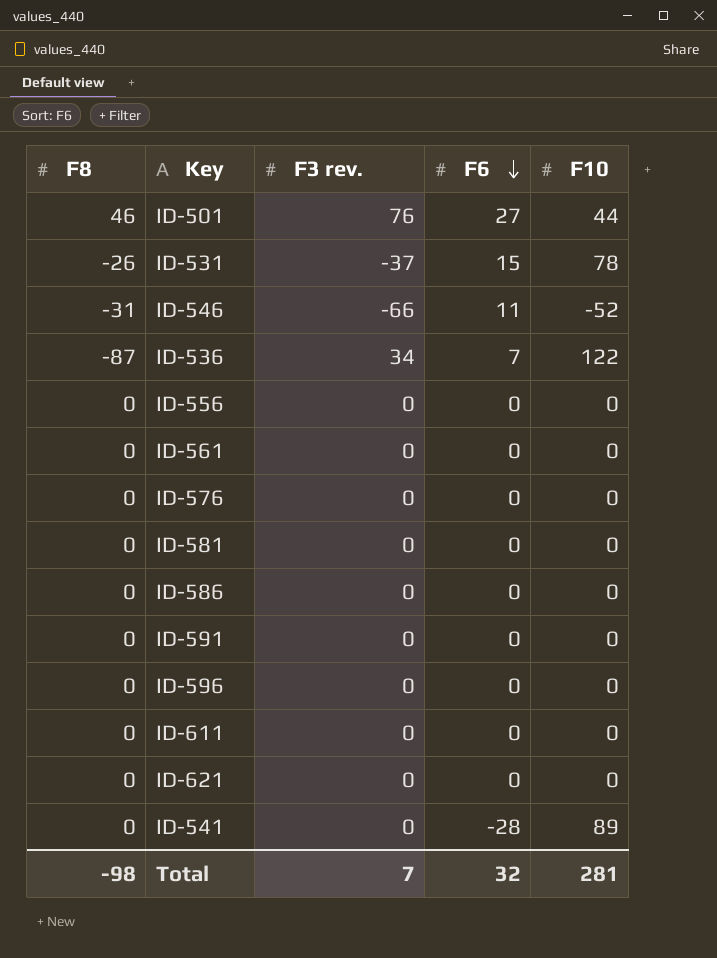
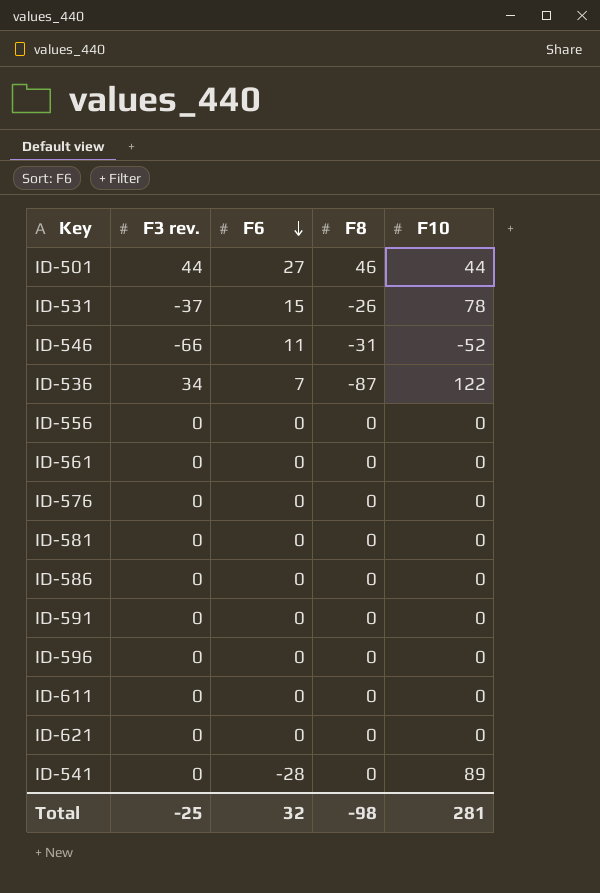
column F8 | position: 1 -> 4
ID-501 | F3 rev.: 76 -> 44
Total | F3 rev.: 7 -> -25

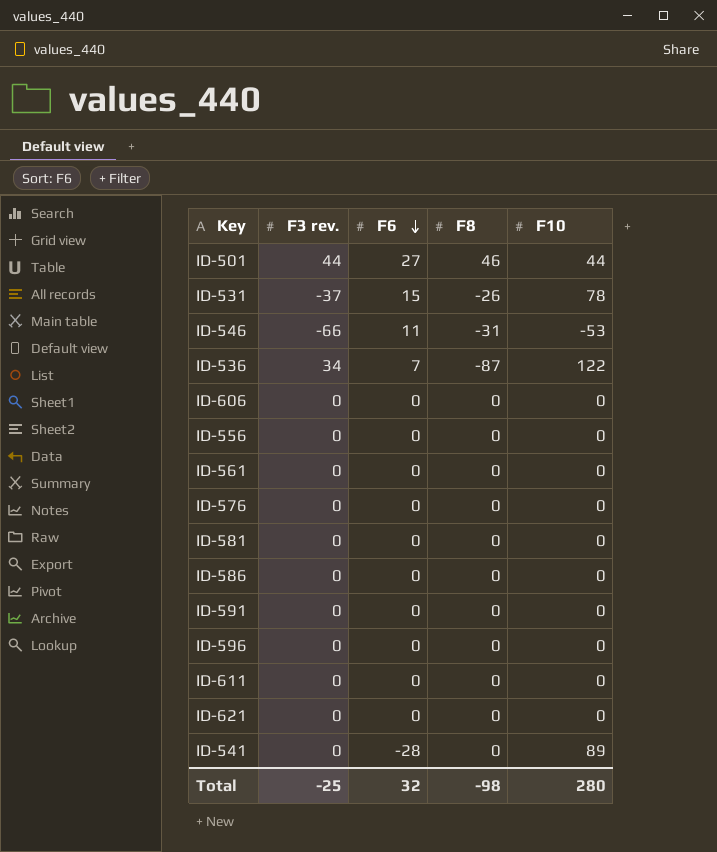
ID-546 | F10: -52 -> -53
row ID-606: none -> 0 | 0 | 0 | 0
Total | F10: 281 -> 280

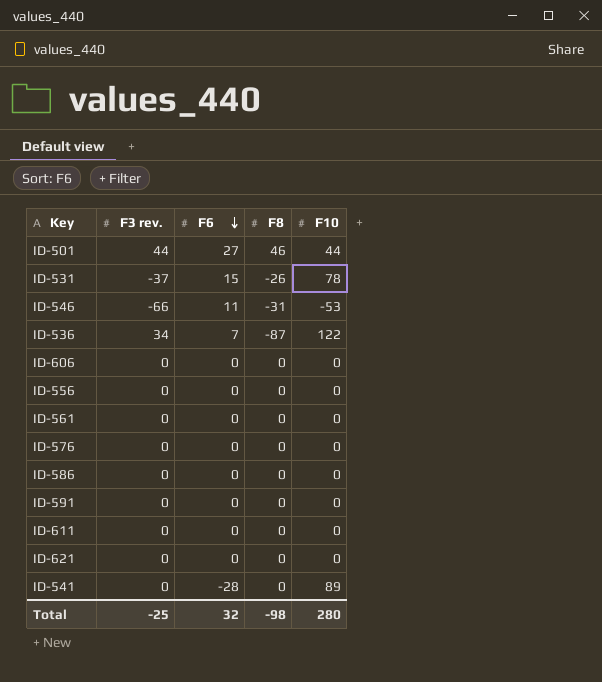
row ID-581: 0 | 0 | 0 | 0 -> none
row ID-596: 0 | 0 | 0 | 0 -> none

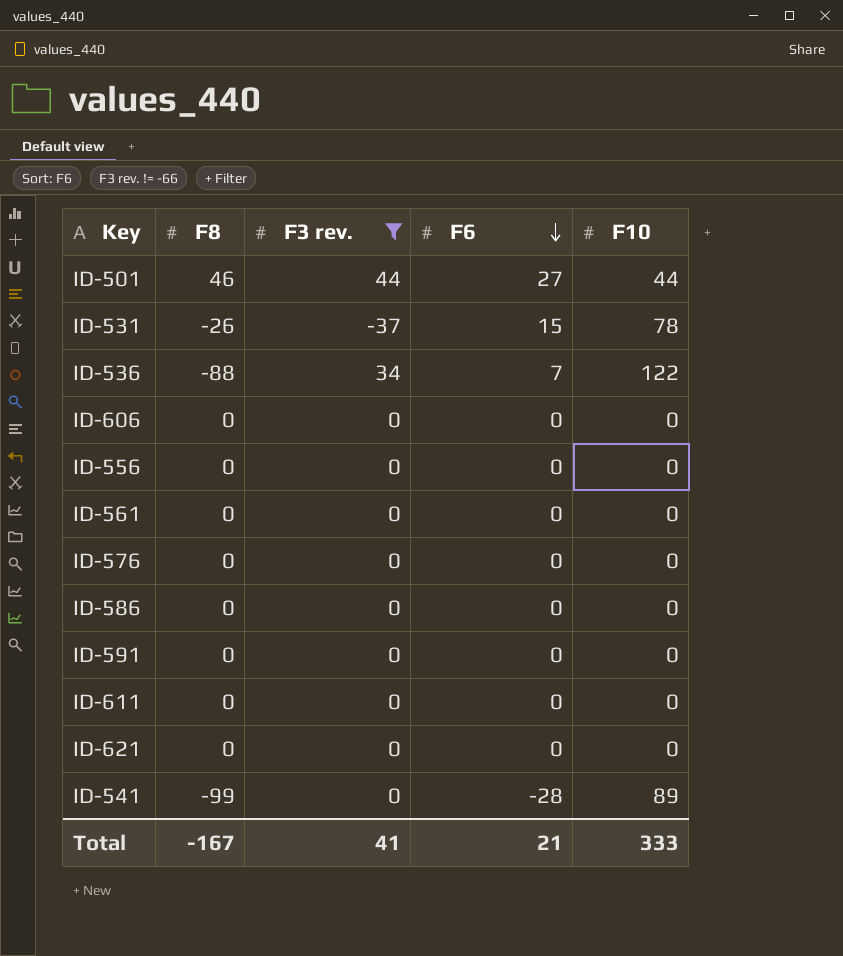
filter: none -> F3 rev. != -66
column F8 | position: 4 -> 2
ID-536 | F8: -87 -> -88
ID-541 | F8: 0 -> -99
Total | F8: -98 -> -167
Total | F3 rev.: -25 -> 41
Total | F6: 32 -> 21
Total | F10: 280 -> 333

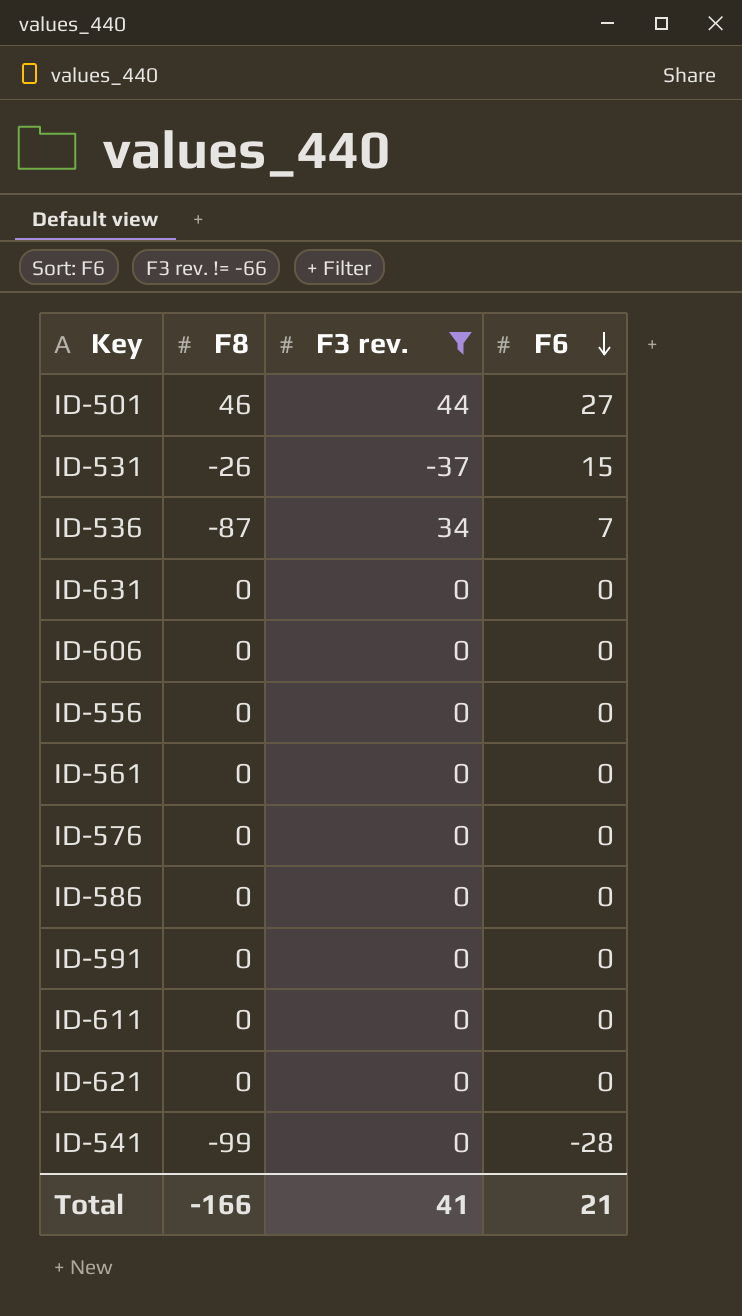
column F10 | position: 5 -> none
ID-536 | F8: -88 -> -87
row ID-631: none -> 0 | 0 | 0
Total | F8: -167 -> -166

